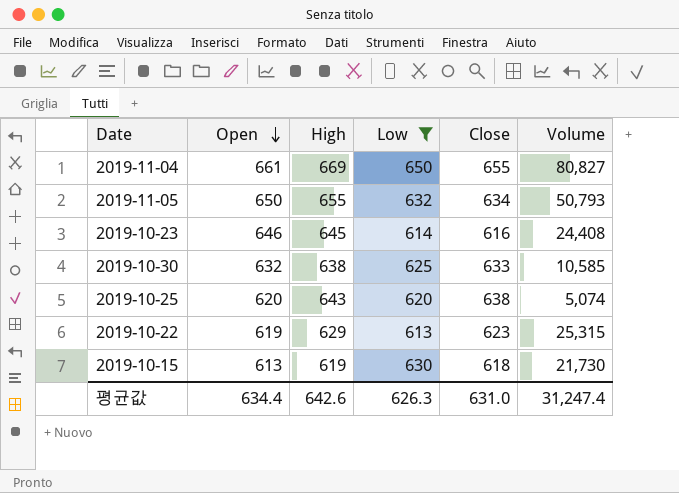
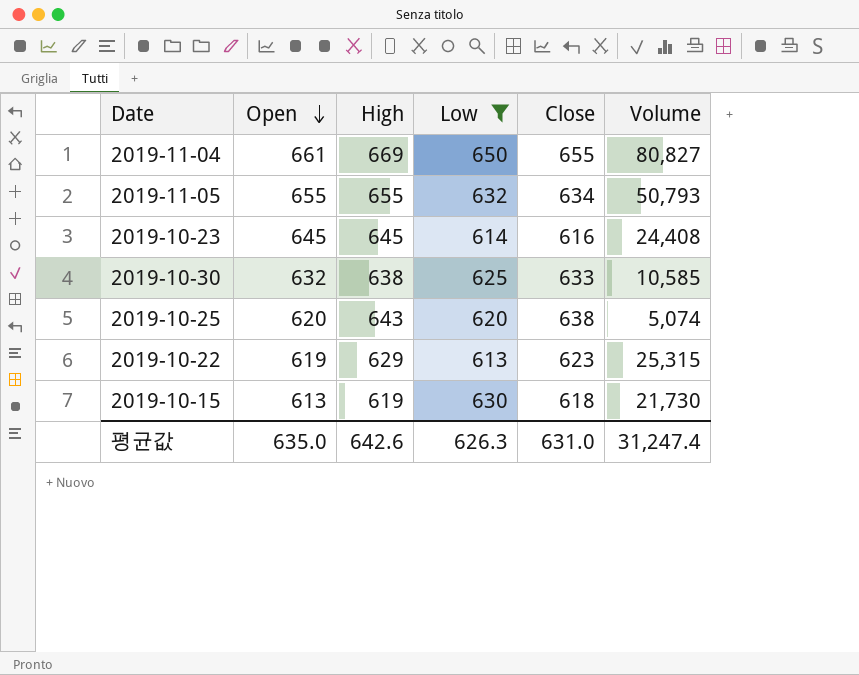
2019-11-05 | Open: 650 -> 655
2019-10-23 | Open: 646 -> 645
평균값 | Open: 634.4 -> 635.0

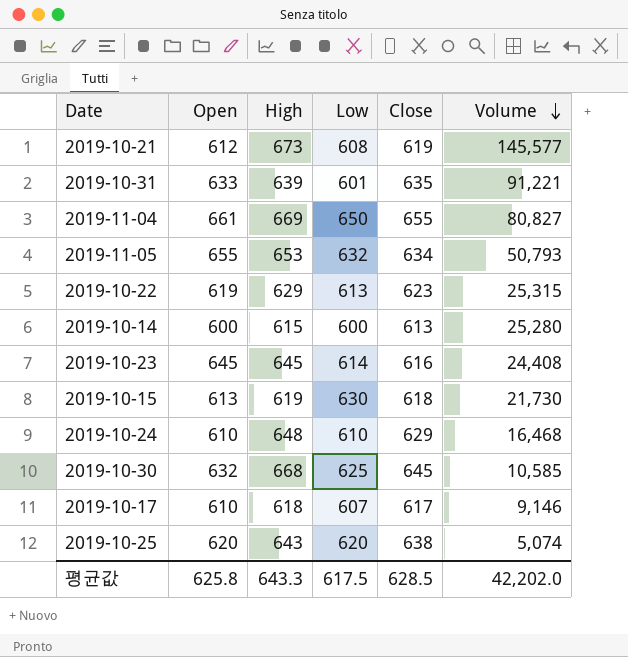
filter: Low >= 613 -> none
row order: Open descending -> Volume descending
2019-11-05 | High: 655 -> 653
2019-10-30 | High: 638 -> 668
2019-10-30 | Close: 633 -> 645
평균값 | Open: 635.0 -> 625.8
평균값 | High: 642.6 -> 643.3
평균값 | Low: 626.3 -> 617.5
평균값 | Close: 631.0 -> 628.5
평균값 | Volume: 31,247.4 -> 42,202.0

